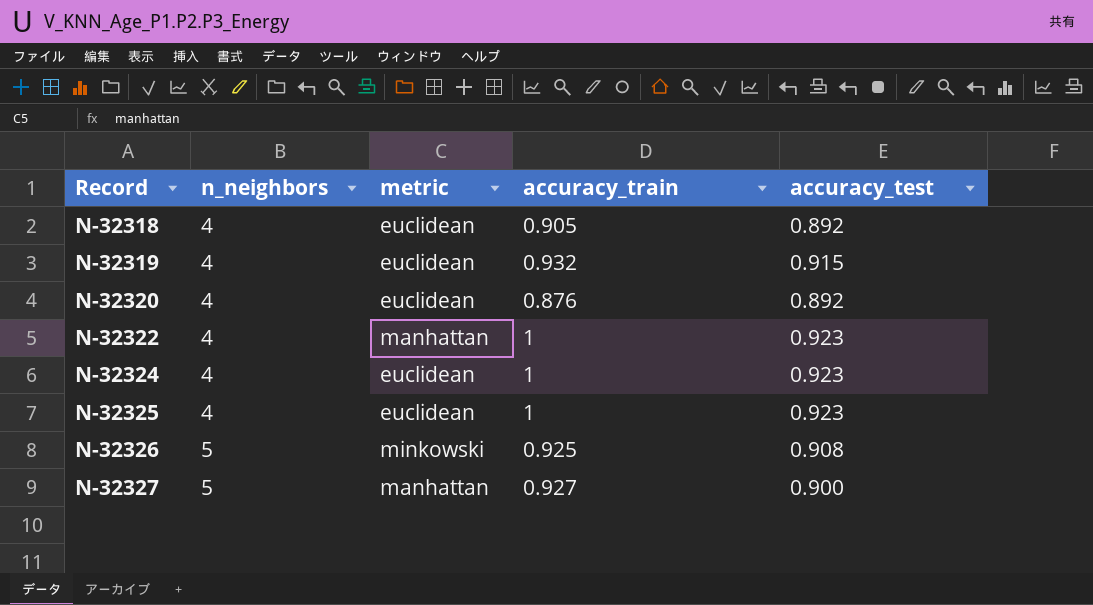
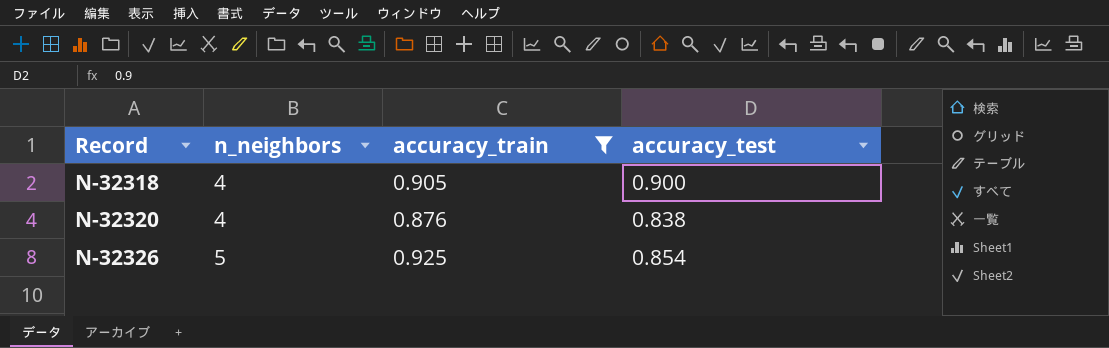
filter: none -> accuracy_train <= 0.925
column metric | position: 3 -> none
N-32318 | accuracy_test: 0.892 -> 0.900
N-32320 | accuracy_test: 0.892 -> 0.838
N-32326 | accuracy_test: 0.908 -> 0.854

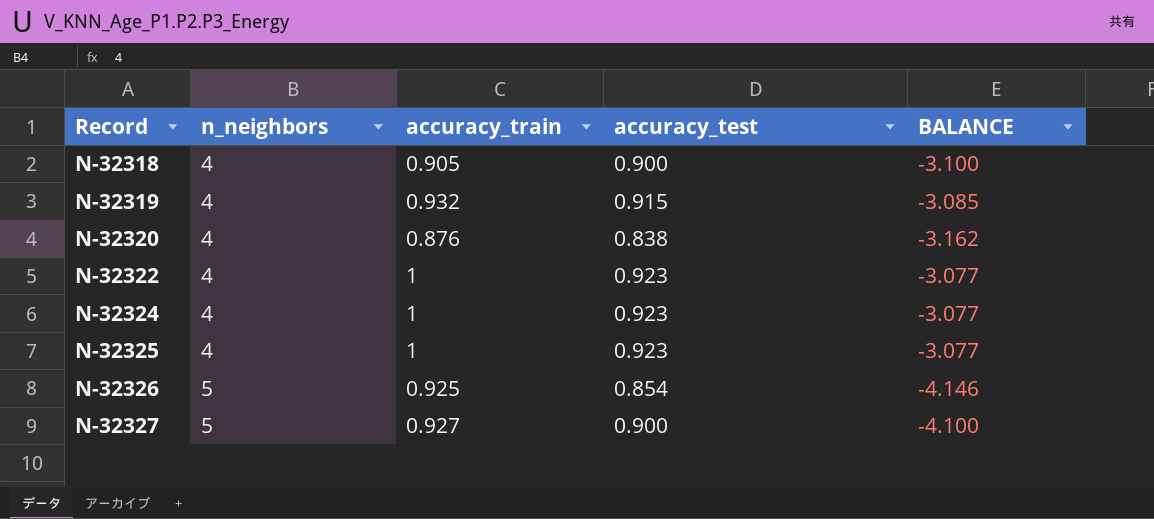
filter: accuracy_train <= 0.925 -> none
column BALANCE | formula: none -> [accuracy_test] - [n_neighbors]

